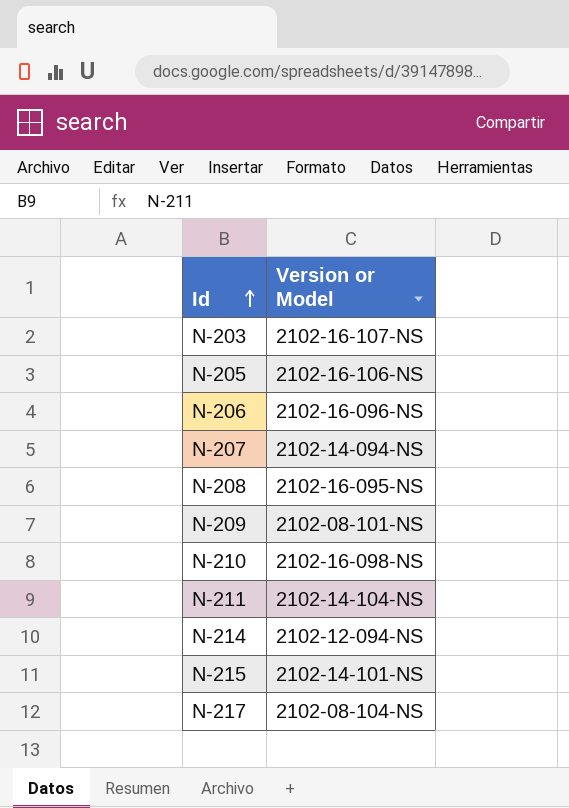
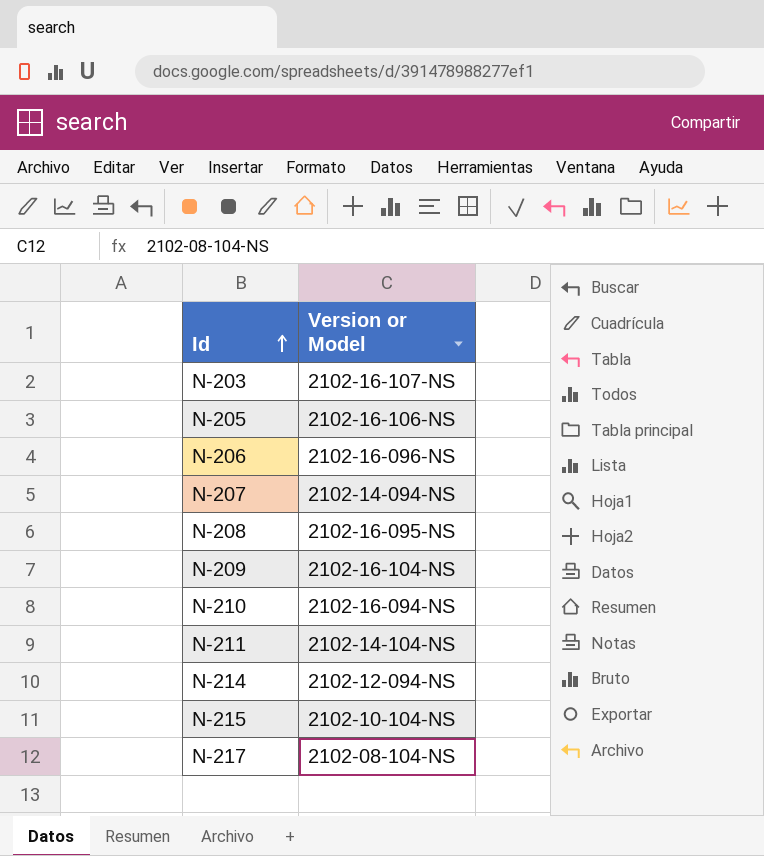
N-209 | Version or Model: 2102-08-101-NS -> 2102-16-104-NS
N-210 | Version or Model: 2102-16-098-NS -> 2102-16-094-NS
N-215 | Version or Model: 2102-14-101-NS -> 2102-10-104-NS

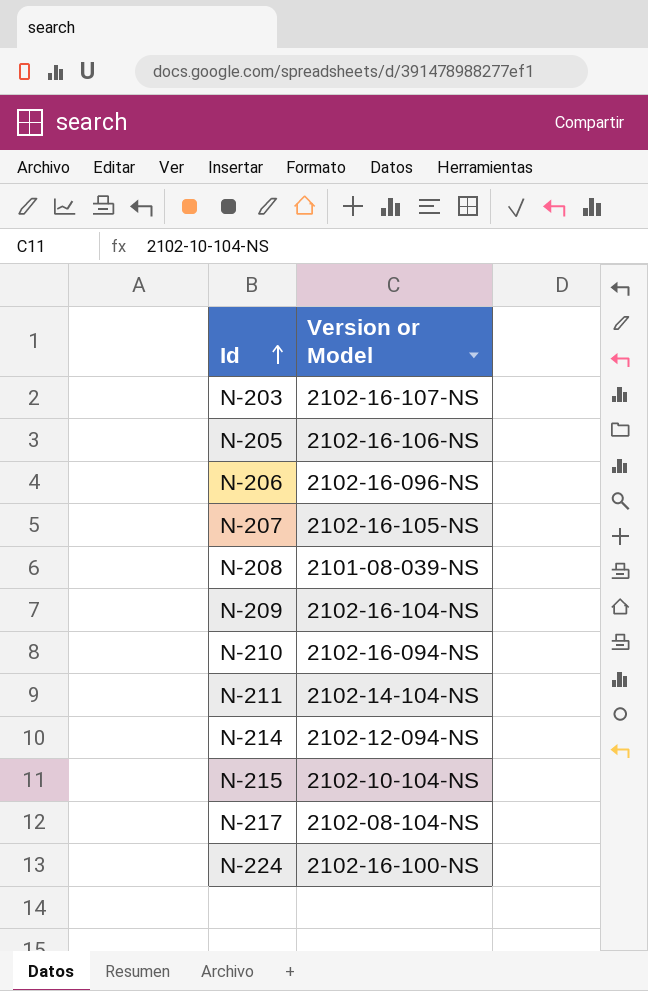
N-207 | Version or Model: 2102-14-094-NS -> 2102-16-105-NS
N-208 | Version or Model: 2102-16-095-NS -> 2101-08-039-NS
row N-224: none -> 2102-16-100-NS

